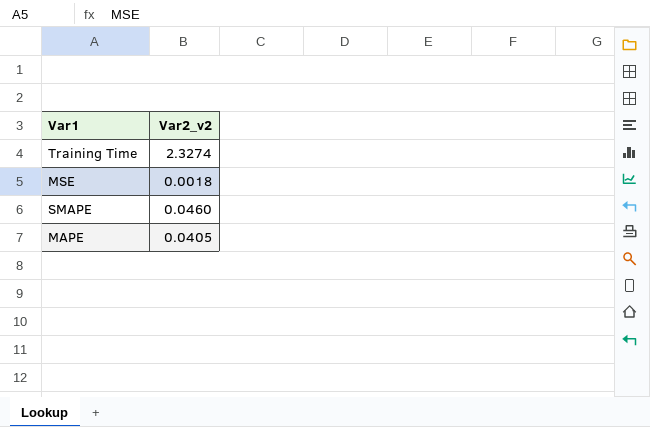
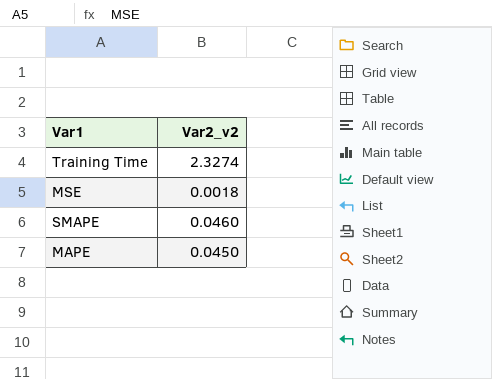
MAPE | Var2_v2: 0.0405 -> 0.0450

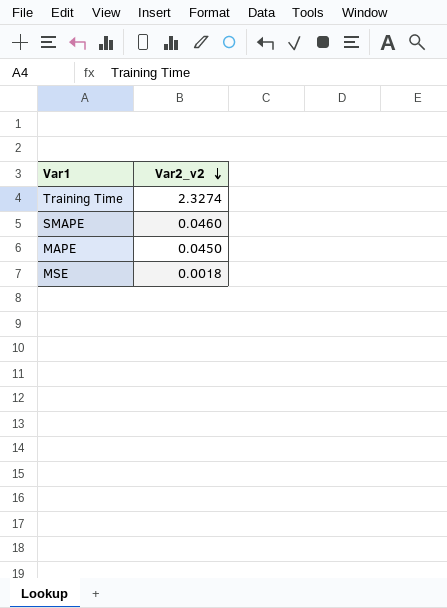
row order: none -> Var2_v2 descending

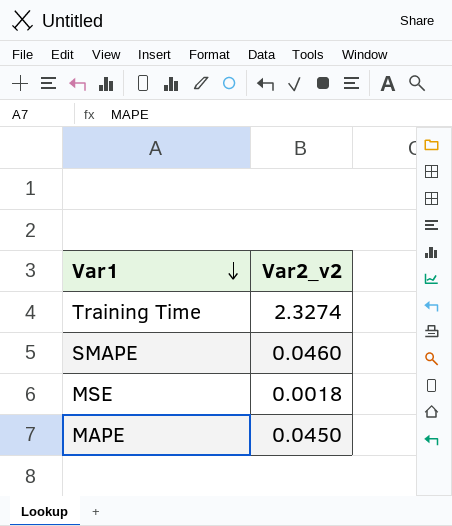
row order: Var2_v2 descending -> Var1 descending

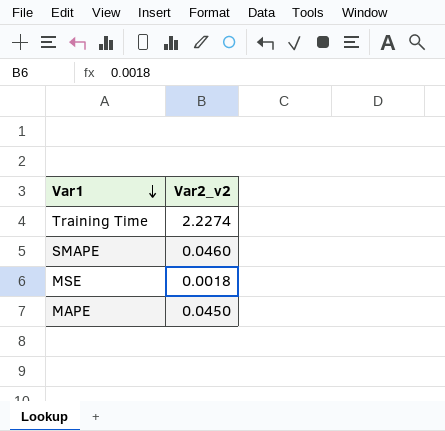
Training Time | Var2_v2: 2.3274 -> 2.2274

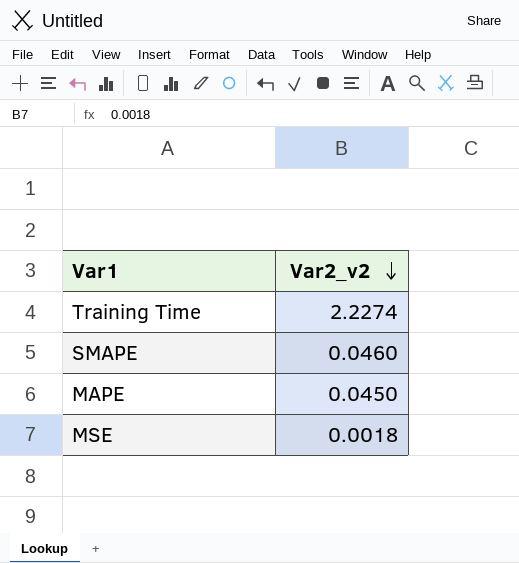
row order: Var1 descending -> Var2_v2 descending

